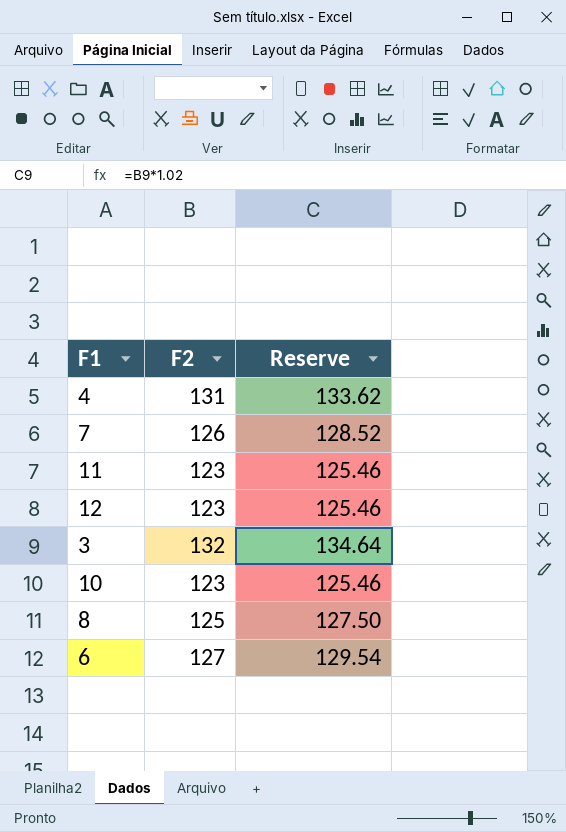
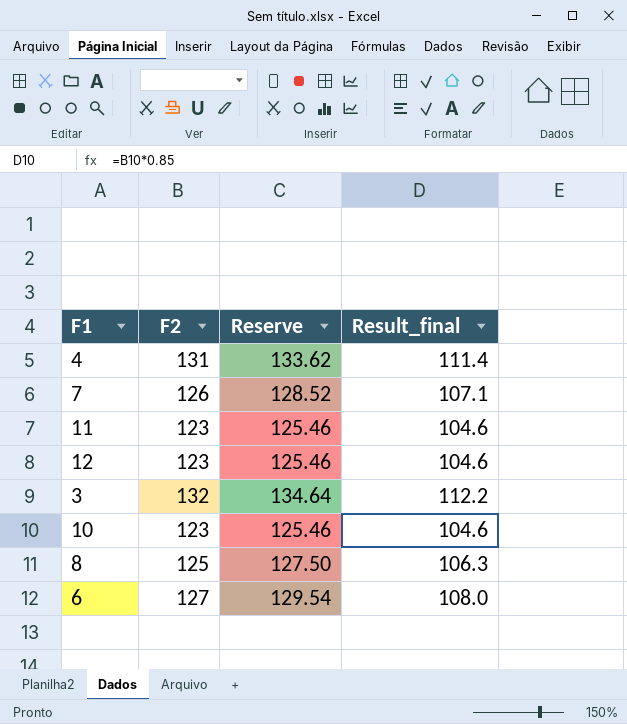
column Result_final | formula: none -> [F2] * 0.85

